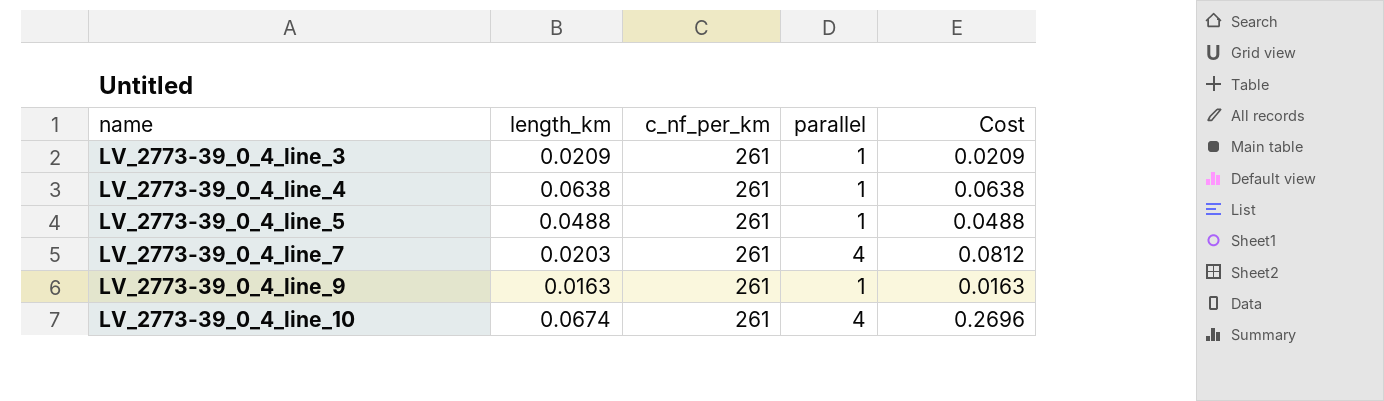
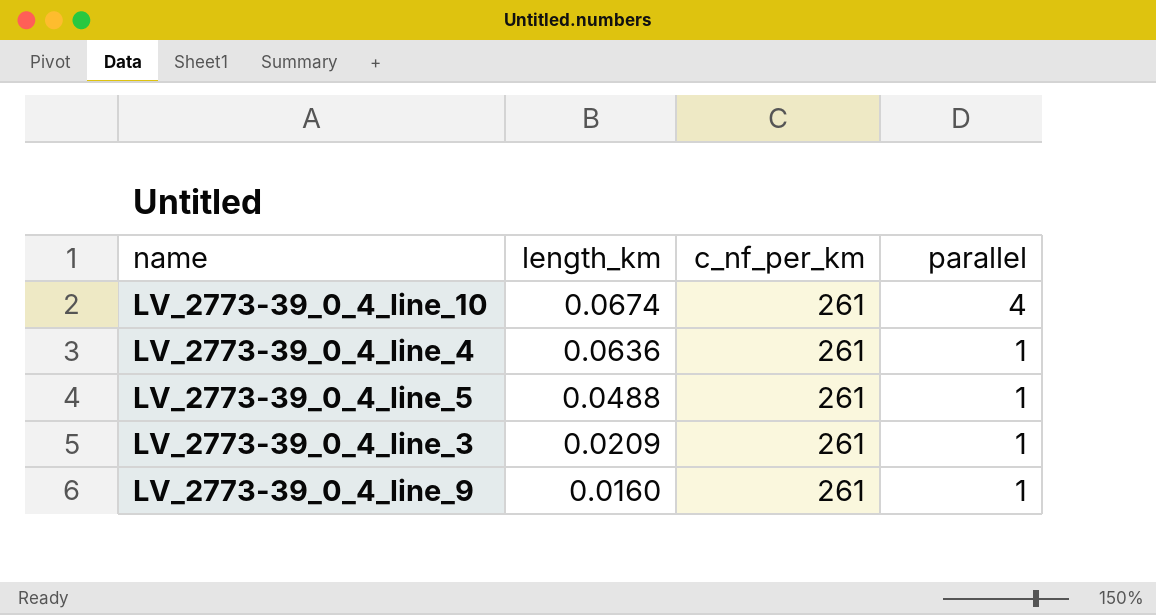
row order: name ascending -> length_km descending
column Cost | formula: [length_km] * [parallel] -> none
row LV_2773-39_0_4_line_7: 0.0203 | 261 | 4 | 0.0812 -> none
LV_2773-39_0_4_line_4 | length_km: 0.0638 -> 0.0636
LV_2773-39_0_4_line_9 | length_km: 0.0163 -> 0.0160

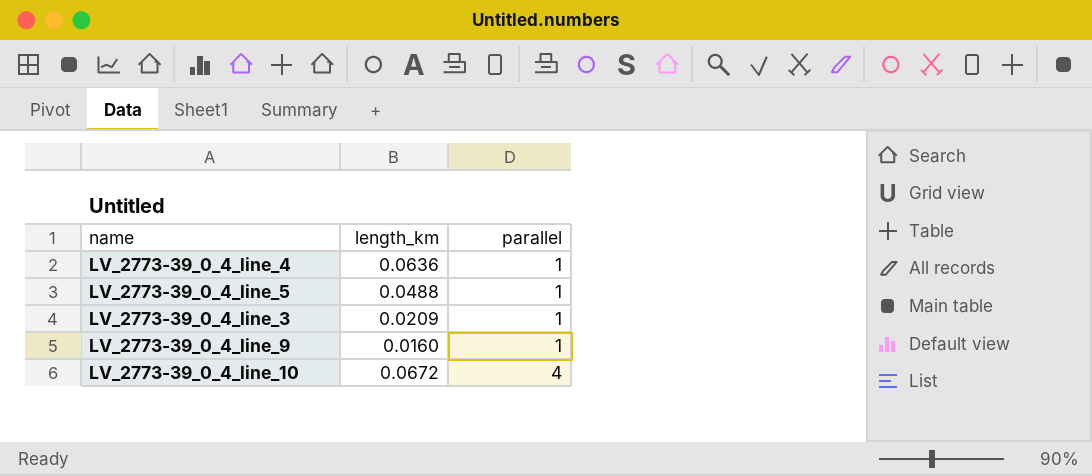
row order: length_km descending -> parallel ascending
column c_nf_per_km | position: 3 -> none
LV_2773-39_0_4_line_10 | length_km: 0.0674 -> 0.0672

